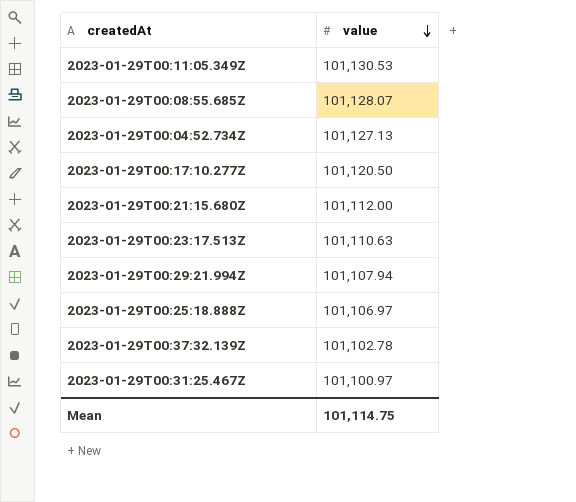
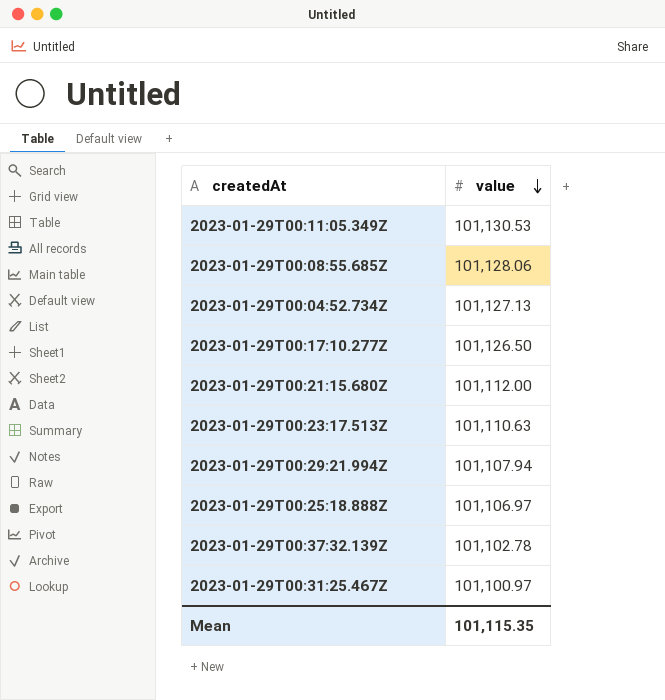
2023-01-29T00:08:55.685Z | value: 101,128.07 -> 101,128.06
2023-01-29T00:17:10.277Z | value: 101,120.50 -> 101,126.50
Mean | value: 101,114.75 -> 101,115.35

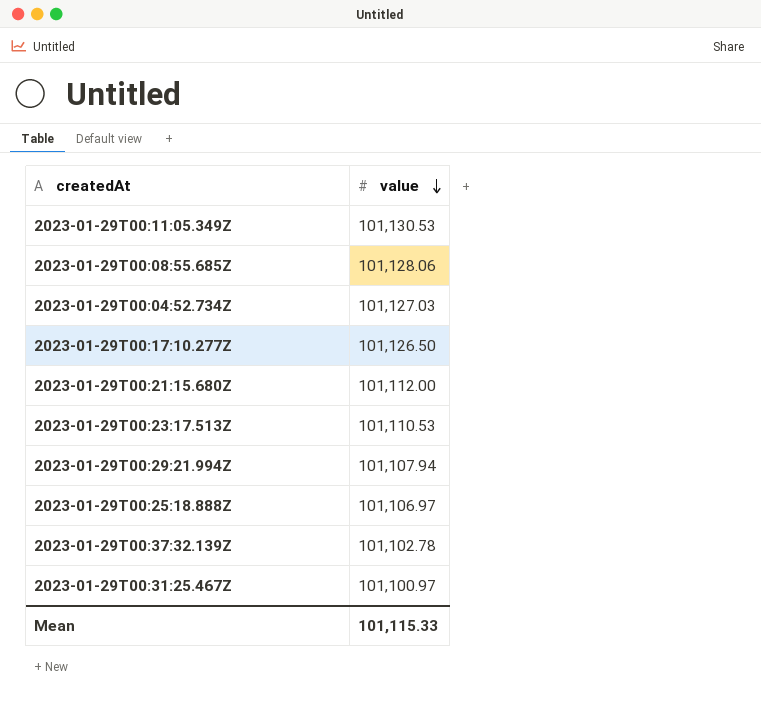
2023-01-29T00:04:52.734Z | value: 101,127.13 -> 101,127.03
2023-01-29T00:23:17.513Z | value: 101,110.63 -> 101,110.53
Mean | value: 101,115.35 -> 101,115.33

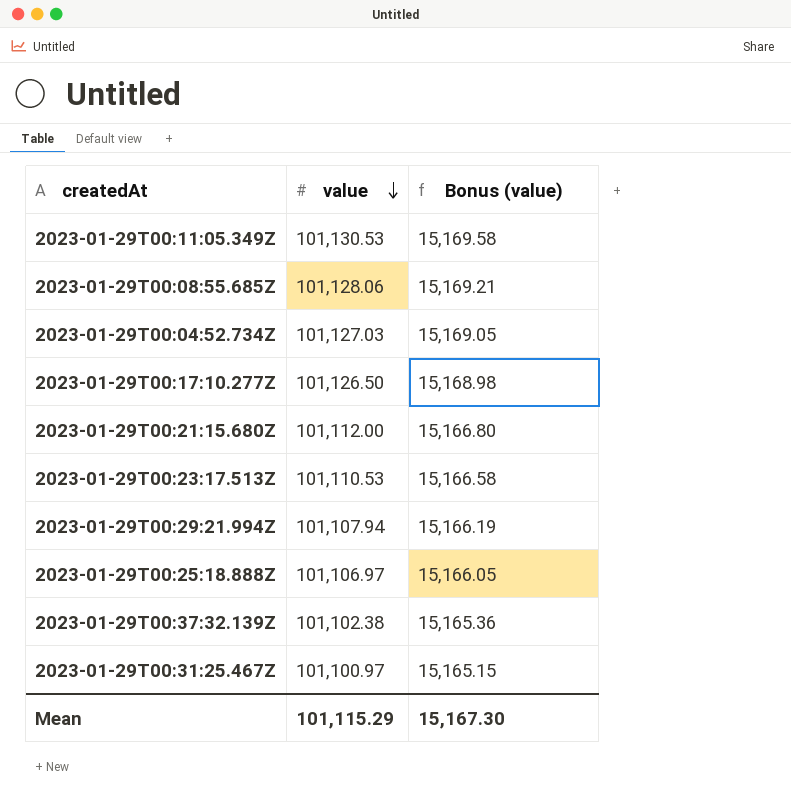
column Bonus (value) | formula: none -> [value] * 0.15
2023-01-29T00:37:32.139Z | value: 101,102.78 -> 101,102.38
Mean | value: 101,115.33 -> 101,115.29

